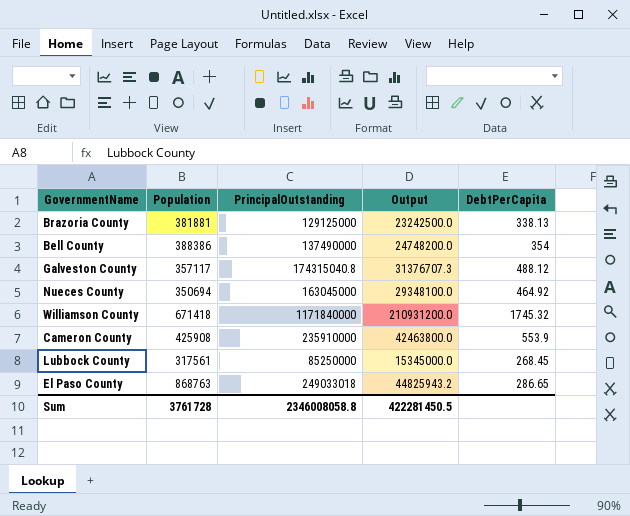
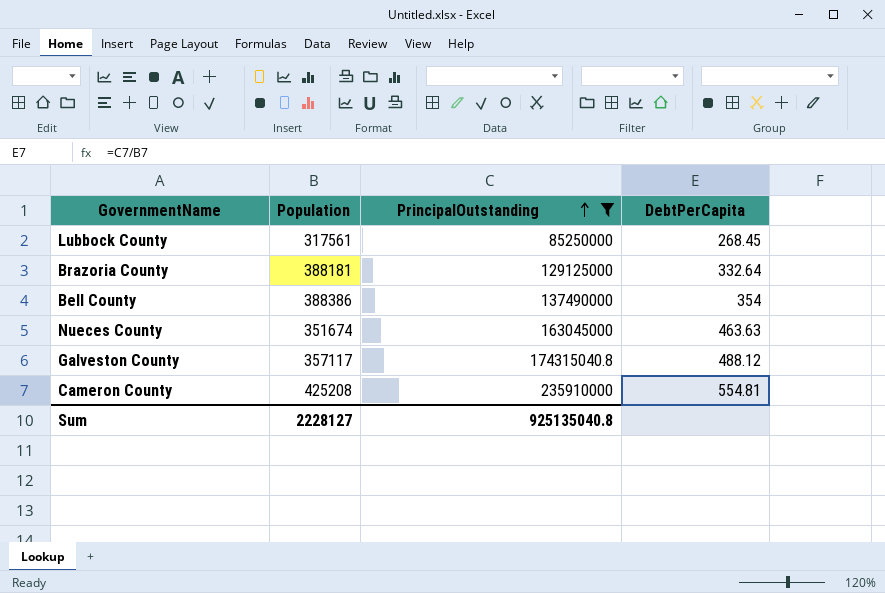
filter: none -> PrincipalOutstanding <= 235910000
row order: none -> PrincipalOutstanding ascending
column Output | formula: [PrincipalOutstanding] * 0.18 -> none
Brazoria County | Population: 381881 -> 388181
Brazoria County | DebtPerCapita: 338.13 -> 332.64
Nueces County | Population: 350694 -> 351674
Nueces County | DebtPerCapita: 464.92 -> 463.63
Cameron County | Population: 425908 -> 425208
Cameron County | DebtPerCapita: 553.9 -> 554.81
Sum | Population: 3761728 -> 2228127
Sum | PrincipalOutstanding: 2346008058.8 -> 925135040.8

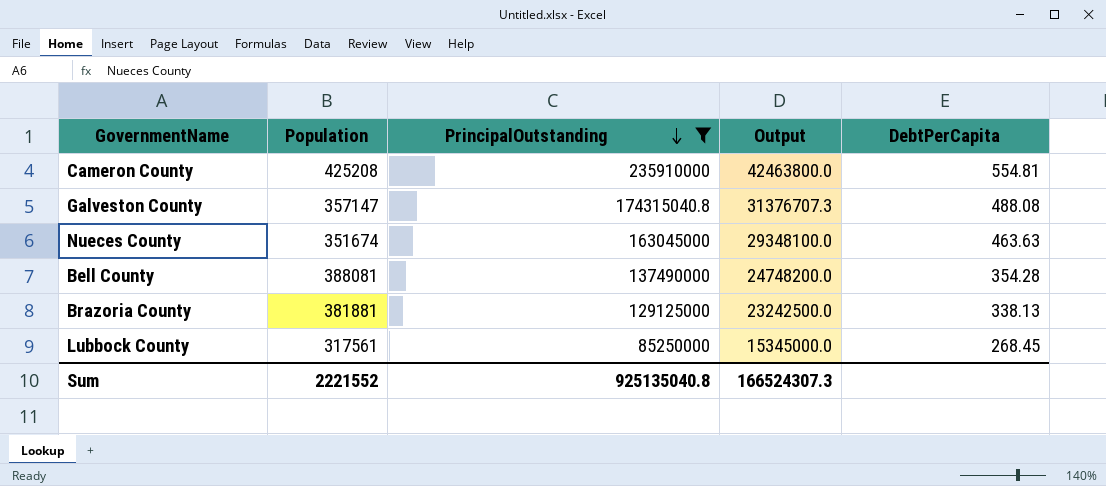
row order: PrincipalOutstanding ascending -> PrincipalOutstanding descending
column Output | formula: none -> [PrincipalOutstanding] * 0.18
Galveston County | Population: 357117 -> 357147
Galveston County | DebtPerCapita: 488.12 -> 488.08
Bell County | Population: 388386 -> 388081
Bell County | DebtPerCapita: 354 -> 354.28
Brazoria County | Population: 388181 -> 381881
Brazoria County | DebtPerCapita: 332.64 -> 338.13
Sum | Population: 2228127 -> 2221552

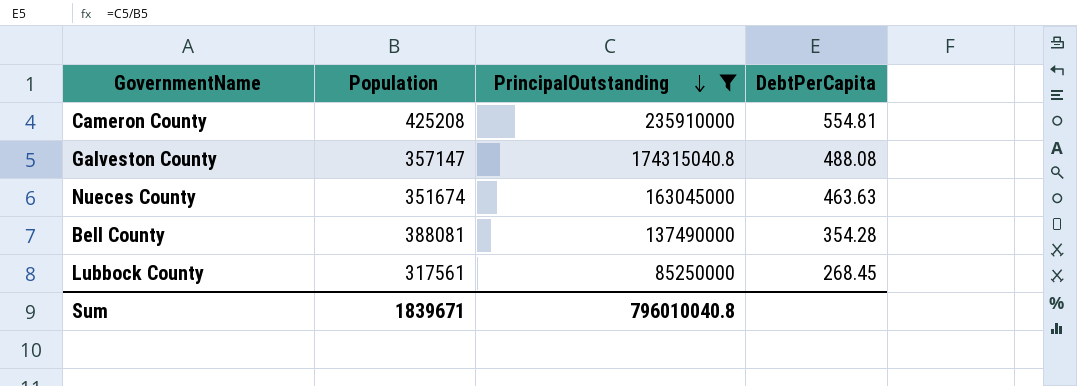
column Output | formula: [PrincipalOutstanding] * 0.18 -> none
row Brazoria County: 381881 | 129125000 | 23242500.0 | 338.13 -> none
Sum | Population: 2221552 -> 1839671
Sum | PrincipalOutstanding: 925135040.8 -> 796010040.8

